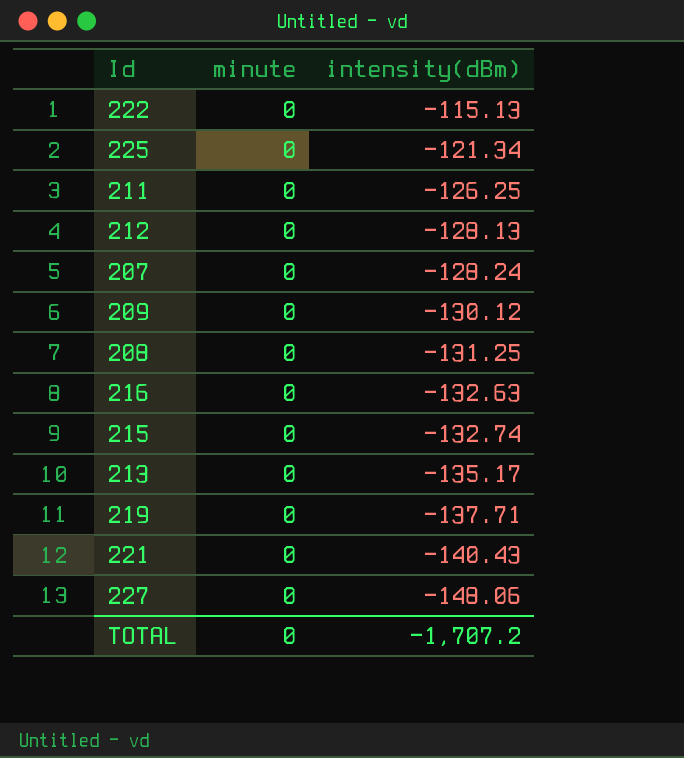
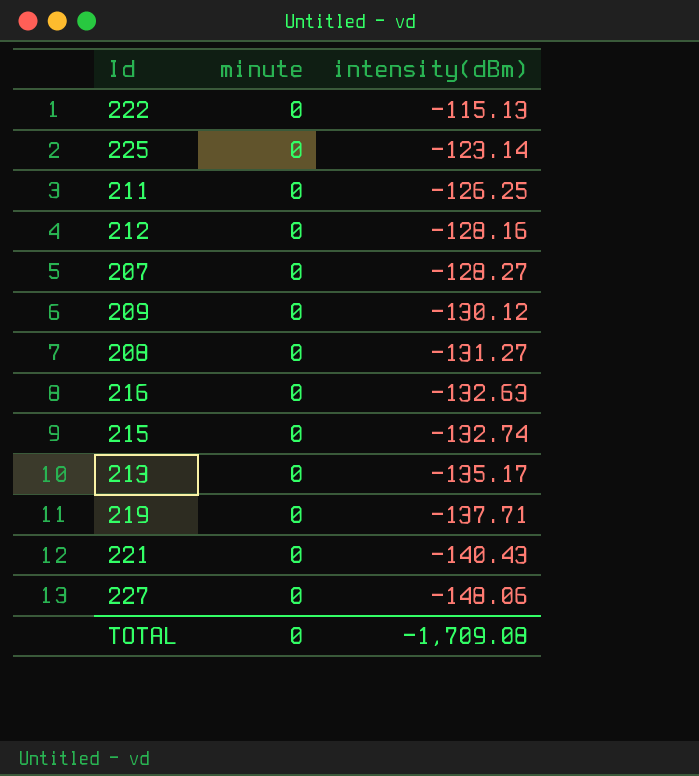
225 | intensity(dBm): -121.34 -> -123.14
212 | intensity(dBm): -128.13 -> -128.16
207 | intensity(dBm): -128.24 -> -128.27
208 | intensity(dBm): -131.25 -> -131.27
TOTAL | intensity(dBm): -1,707.2 -> -1,709.08

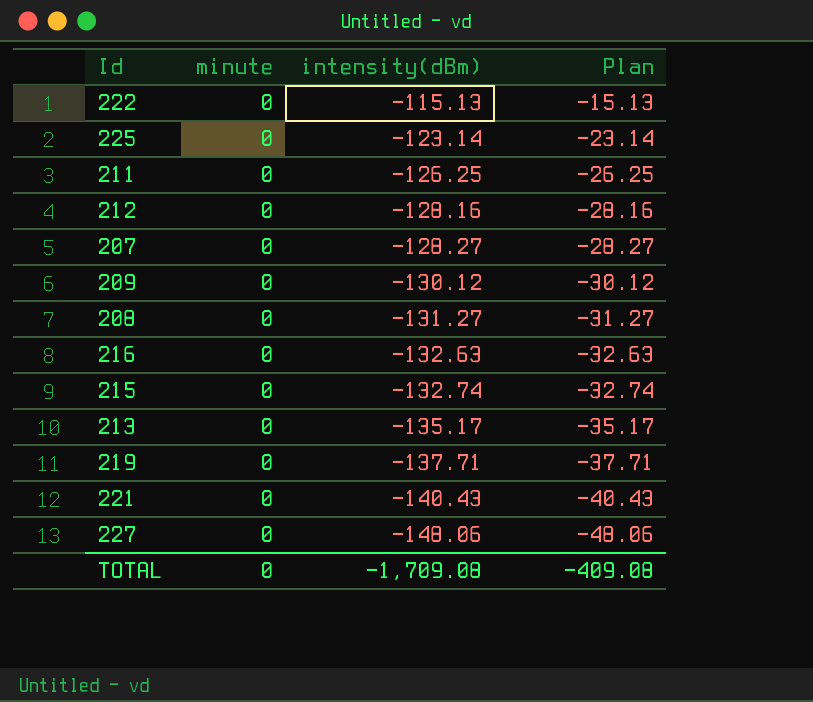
column Plan | formula: none -> [intensity(dBm)] + 100

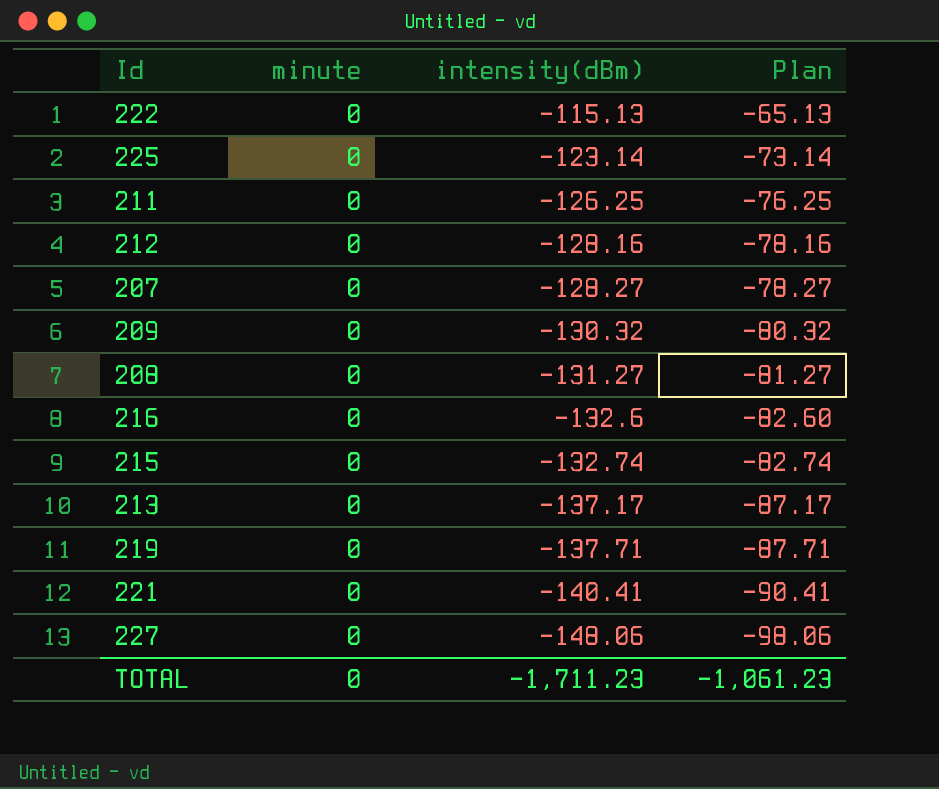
column Plan | formula: [intensity(dBm)] + 100 -> [intensity(dBm)] + 50
209 | intensity(dBm): -130.12 -> -130.32
216 | intensity(dBm): -132.63 -> -132.6
213 | intensity(dBm): -135.17 -> -137.17
221 | intensity(dBm): -140.43 -> -140.41
TOTAL | intensity(dBm): -1,709.08 -> -1,711.23
TOTAL | Plan: -409.08 -> -1,061.23

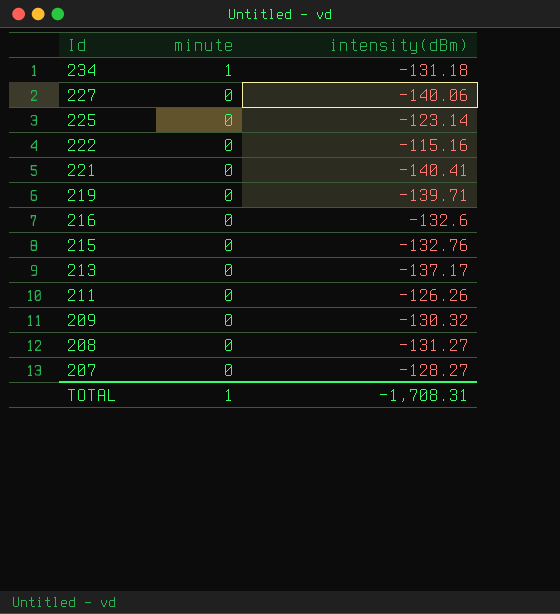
row order: intensity(dBm) descending -> Id descending
column Plan | formula: [intensity(dBm)] + 50 -> none
row 212: 0 | -128.16 | -78.16 -> none
row 234: none -> 1 | -131.18
227 | intensity(dBm): -148.06 -> -140.06
222 | intensity(dBm): -115.13 -> -115.16
219 | intensity(dBm): -137.71 -> -139.71
215 | intensity(dBm): -132.74 -> -132.76
211 | intensity(dBm): -126.25 -> -126.26
TOTAL | minute: 0 -> 1
TOTAL | intensity(dBm): -1,711.23 -> -1,708.31

